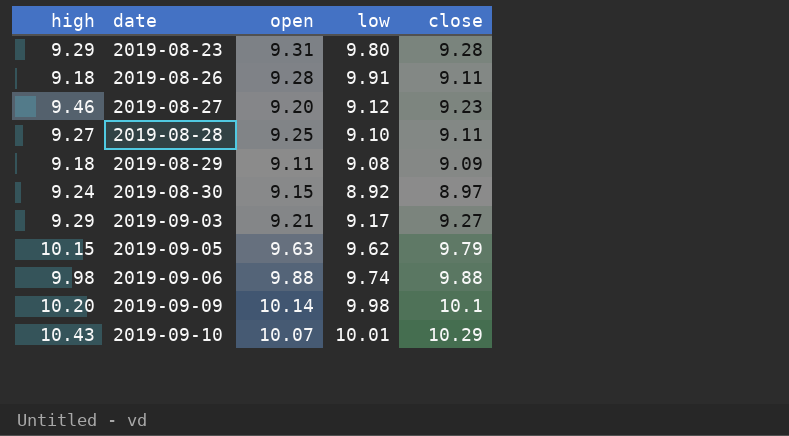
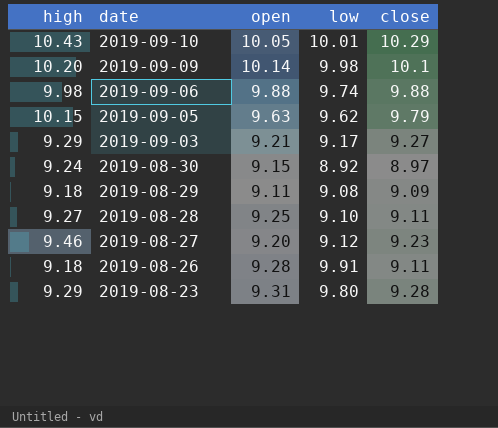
row order: date ascending -> date descending
2019-09-10 | open: 10.07 -> 10.05

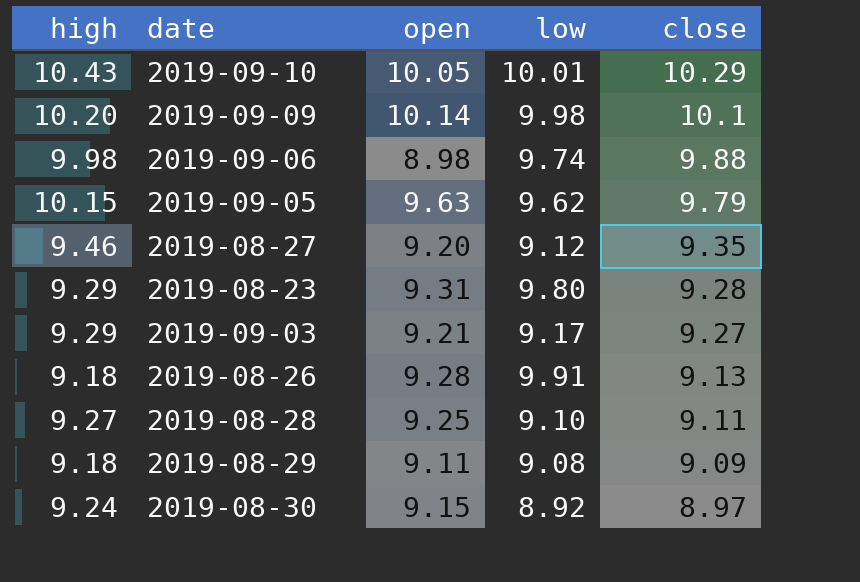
row order: date descending -> close descending
2019-09-06 | open: 9.88 -> 8.98
2019-08-27 | close: 9.23 -> 9.35
2019-08-26 | close: 9.11 -> 9.13

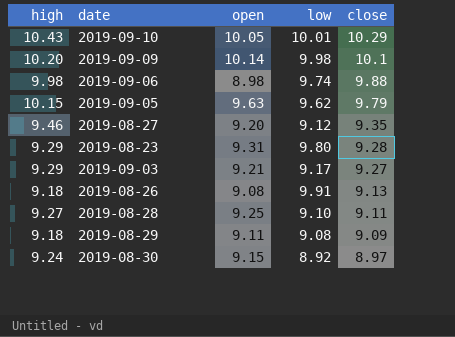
2019-08-26 | open: 9.28 -> 9.08

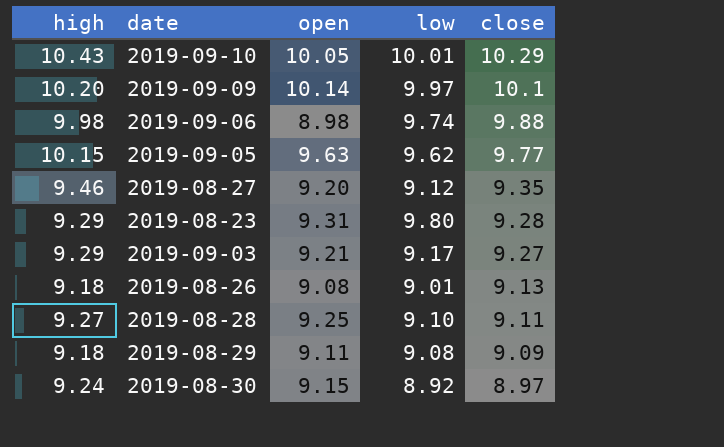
2019-09-09 | low: 9.98 -> 9.97
2019-09-05 | close: 9.79 -> 9.77
2019-08-26 | low: 9.91 -> 9.01

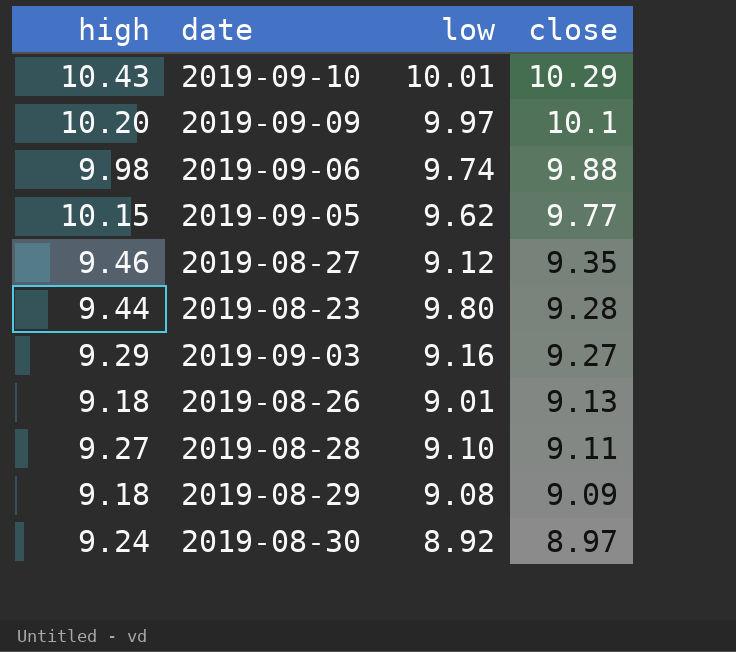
column open | position: 3 -> none
2019-08-23 | high: 9.29 -> 9.44
2019-09-03 | low: 9.17 -> 9.16

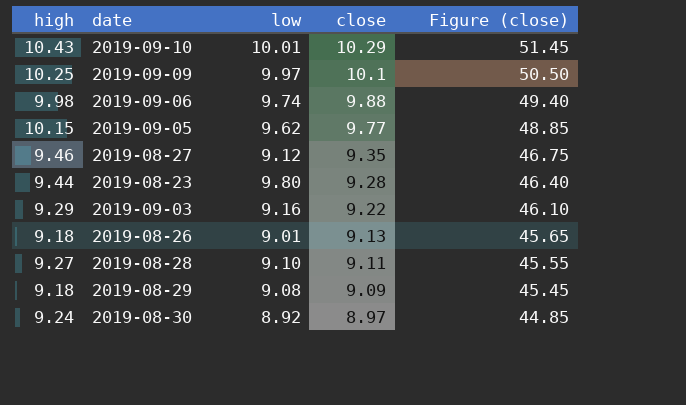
column Figure (close) | formula: none -> [close] * 5
2019-09-09 | high: 10.20 -> 10.25
2019-09-03 | close: 9.27 -> 9.22

